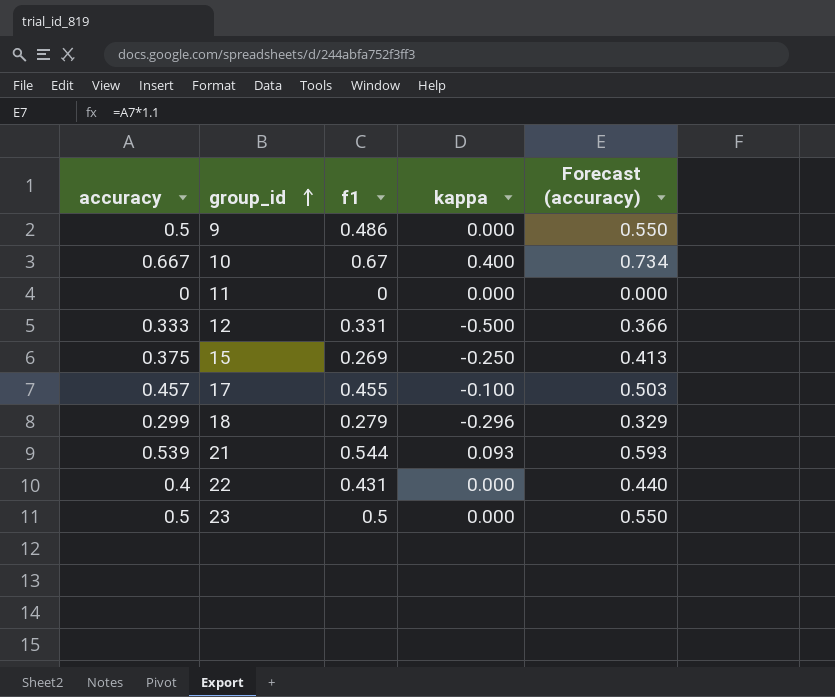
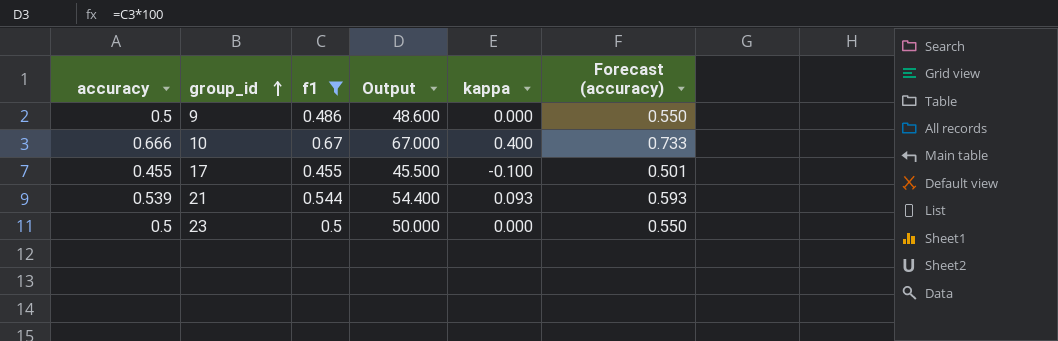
filter: none -> f1 >= 0.455
column Output | formula: none -> [f1] * 100
10 | accuracy: 0.667 -> 0.666
10 | Forecast (accuracy): 0.734 -> 0.733
17 | accuracy: 0.457 -> 0.455
17 | Forecast (accuracy): 0.503 -> 0.501

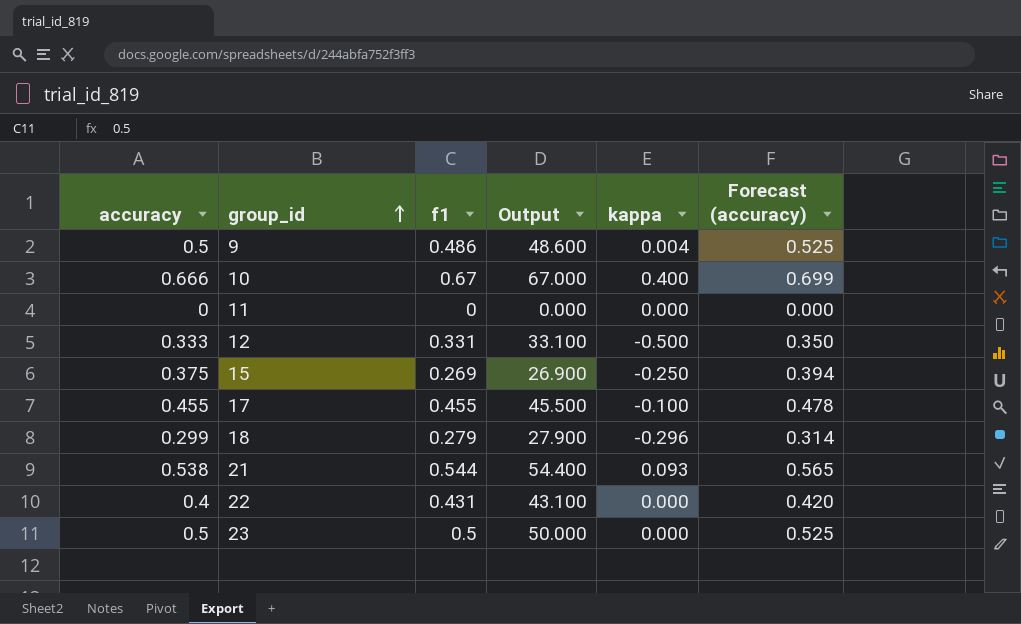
filter: f1 >= 0.455 -> none
column Forecast (accuracy) | formula: [accuracy] * 1.1 -> [accuracy] * 1.05
9 | kappa: 0.000 -> 0.004
21 | accuracy: 0.539 -> 0.538

